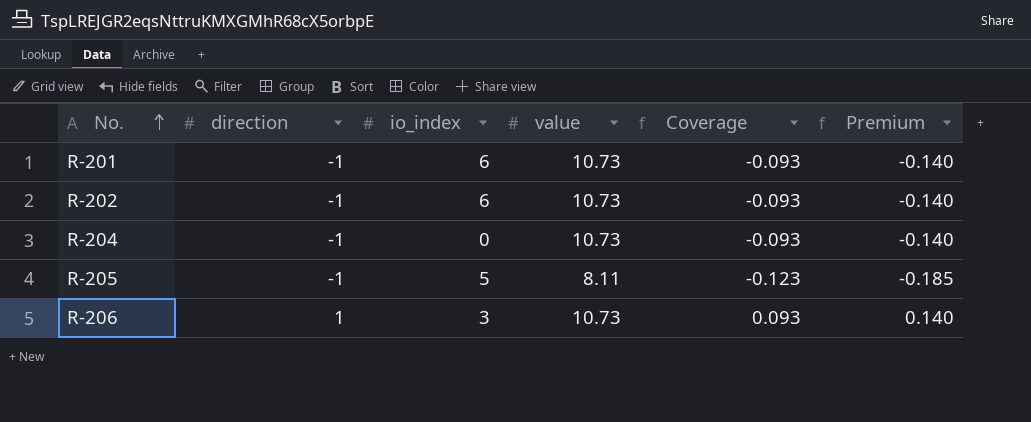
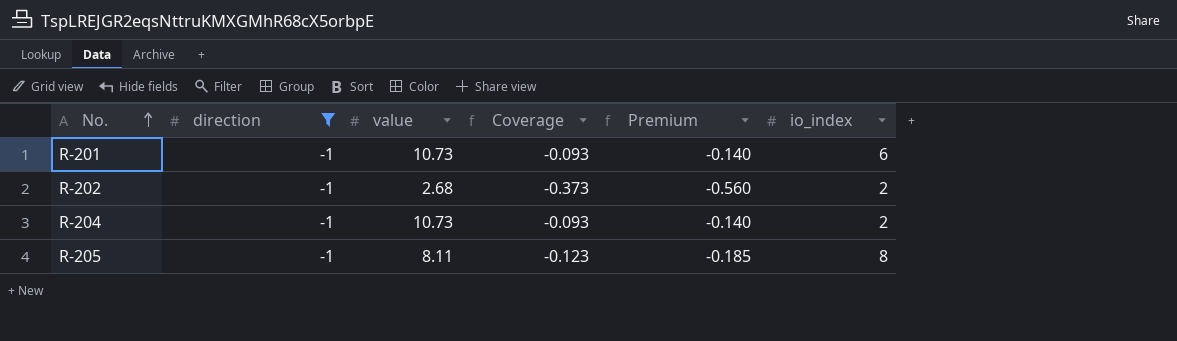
filter: none -> direction = -1
column io_index | position: 3 -> 6
R-202 | value: 10.73 -> 2.68
R-202 | Coverage: -0.093 -> -0.373
R-202 | Premium: -0.140 -> -0.560
R-202 | io_index: 6 -> 2
R-204 | io_index: 0 -> 2
R-205 | io_index: 5 -> 8

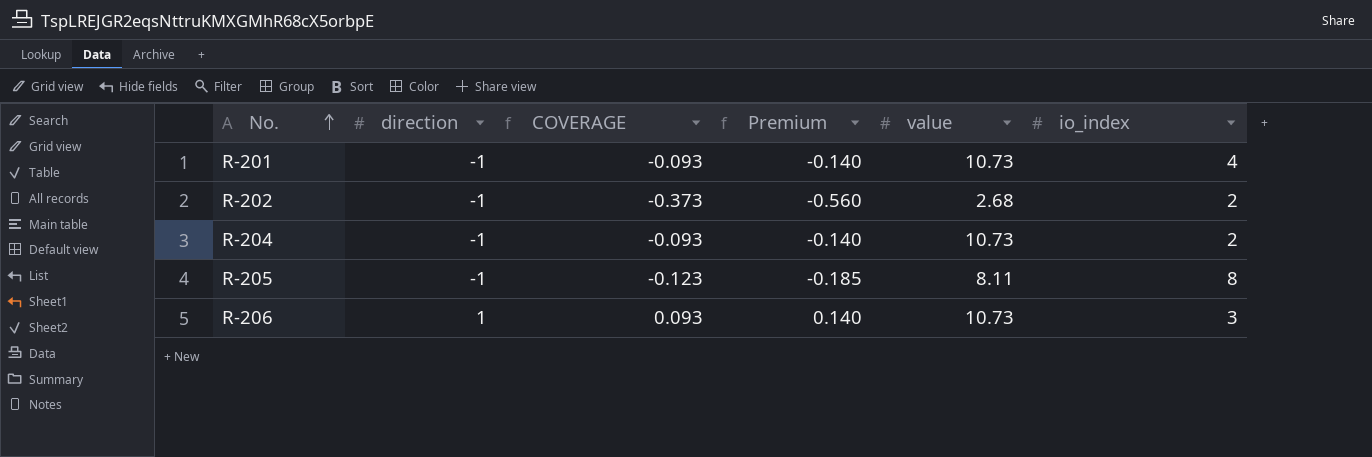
filter: direction = -1 -> none
column name: Coverage -> COVERAGE
column value | position: 3 -> 5
R-201 | io_index: 6 -> 4

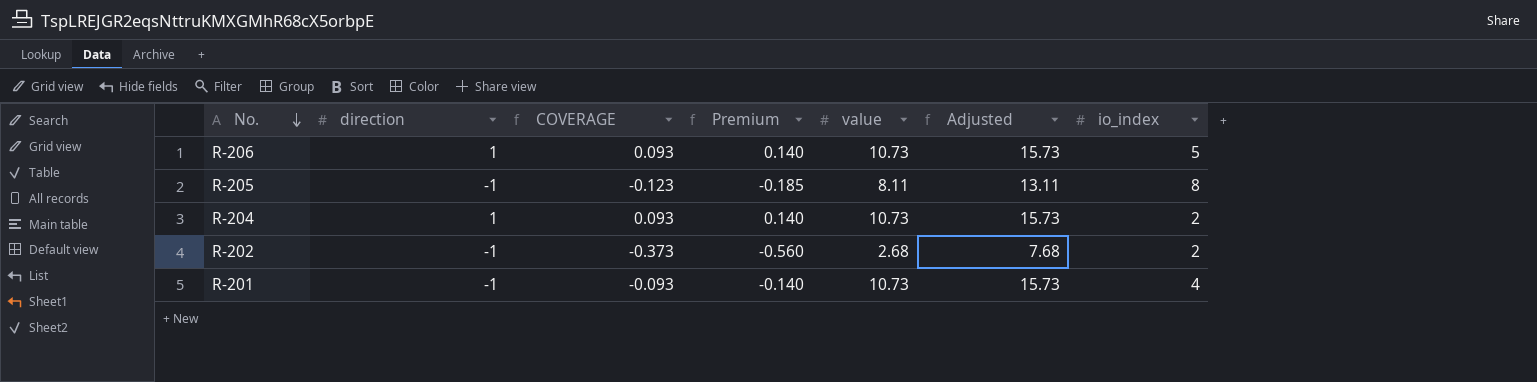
row order: No. ascending -> No. descending
column Adjusted | formula: none -> [value] + 5
R-206 | io_index: 3 -> 5
R-204 | direction: -1 -> 1
R-204 | COVERAGE: -0.093 -> 0.093
R-204 | Premium: -0.140 -> 0.140

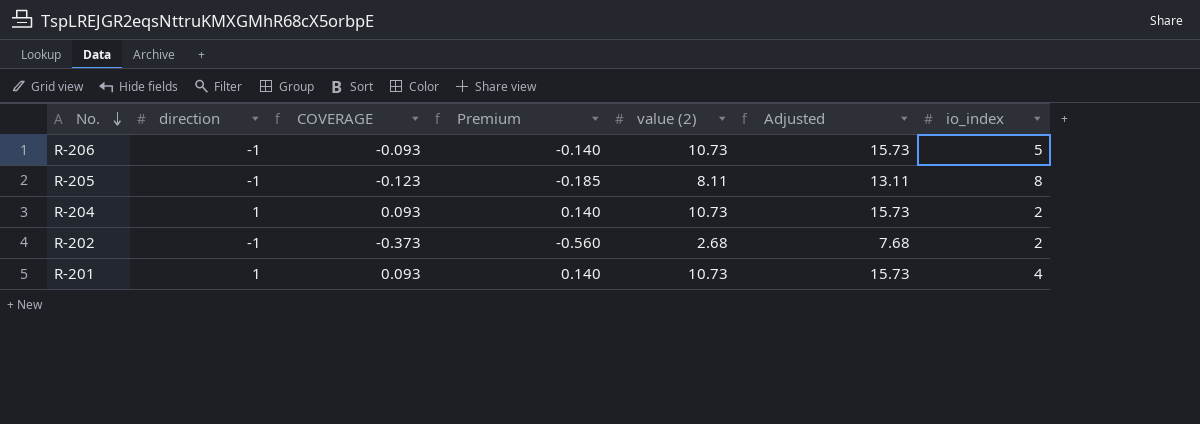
column name: value -> value (2)
R-206 | direction: 1 -> -1
R-206 | COVERAGE: 0.093 -> -0.093
R-206 | Premium: 0.140 -> -0.140
R-201 | direction: -1 -> 1
R-201 | COVERAGE: -0.093 -> 0.093
R-201 | Premium: -0.140 -> 0.140

